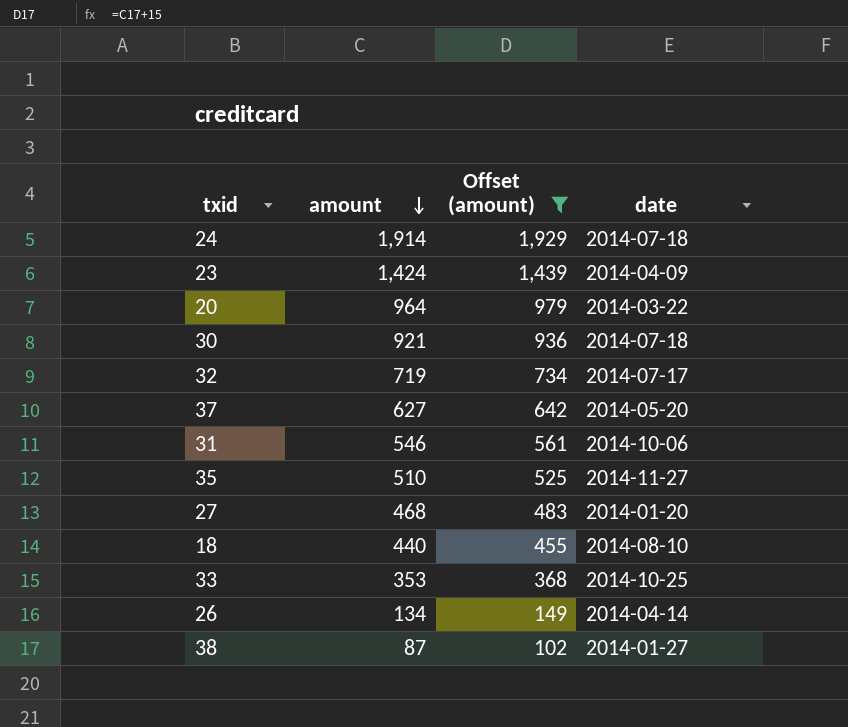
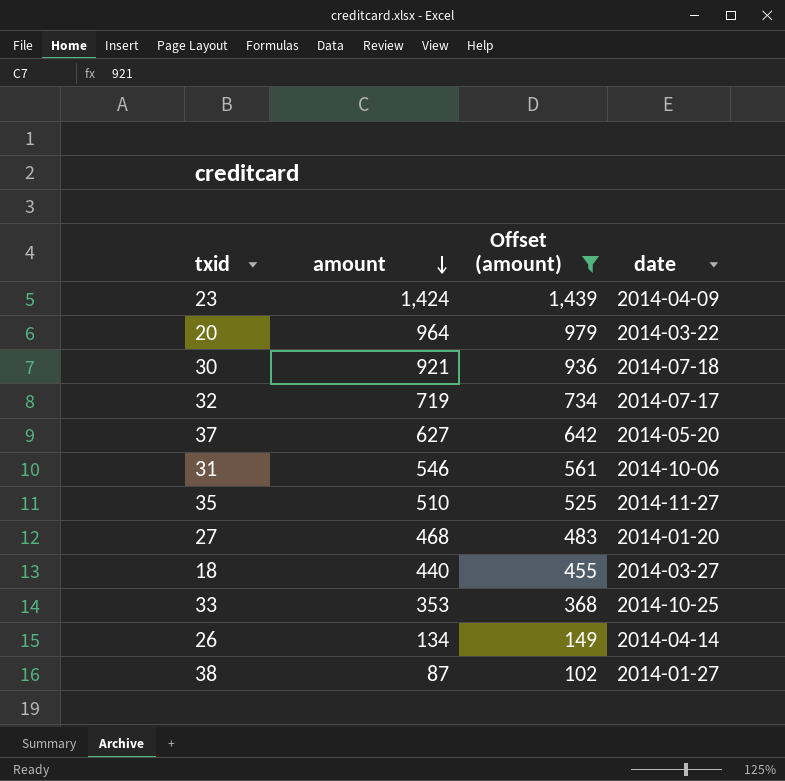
row 24: 1,914 | 1,929 | 2014-07-18 -> none
18 | date: 2014-08-10 -> 2014-03-27

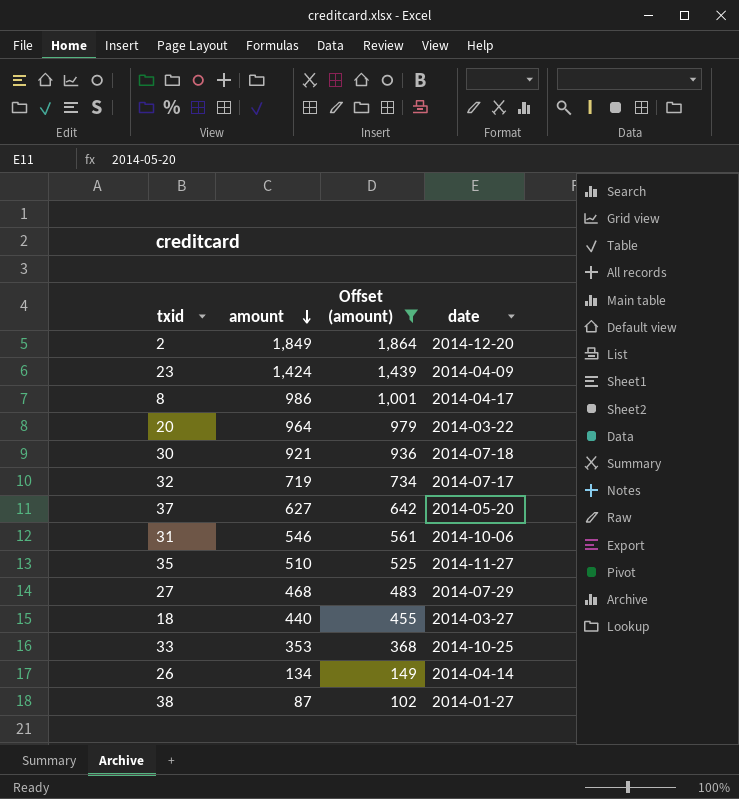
row 2: none -> 1,849 | 1,864 | 2014-12-20
row 8: none -> 986 | 1,001 | 2014-04-17
27 | date: 2014-01-20 -> 2014-07-29

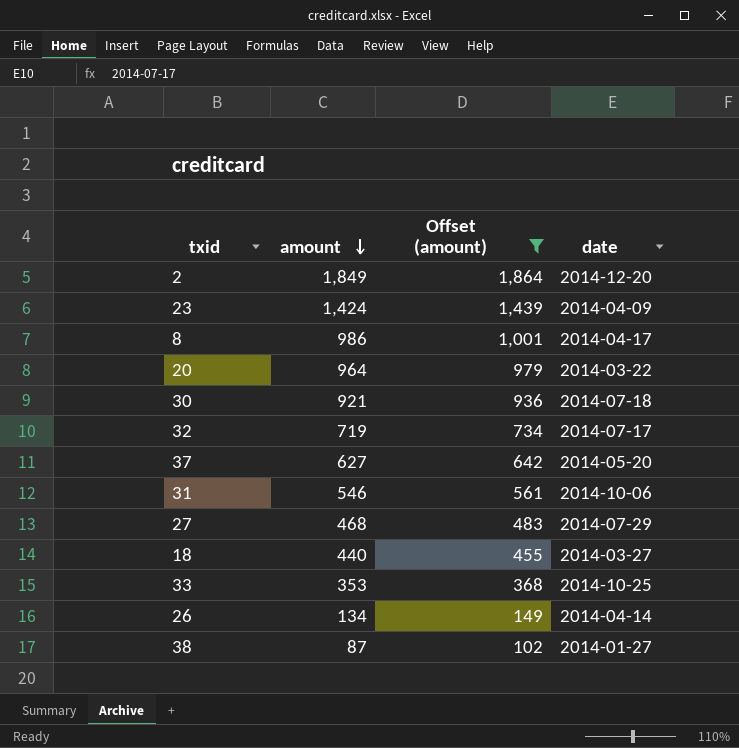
row 35: 510 | 525 | 2014-11-27 -> none

